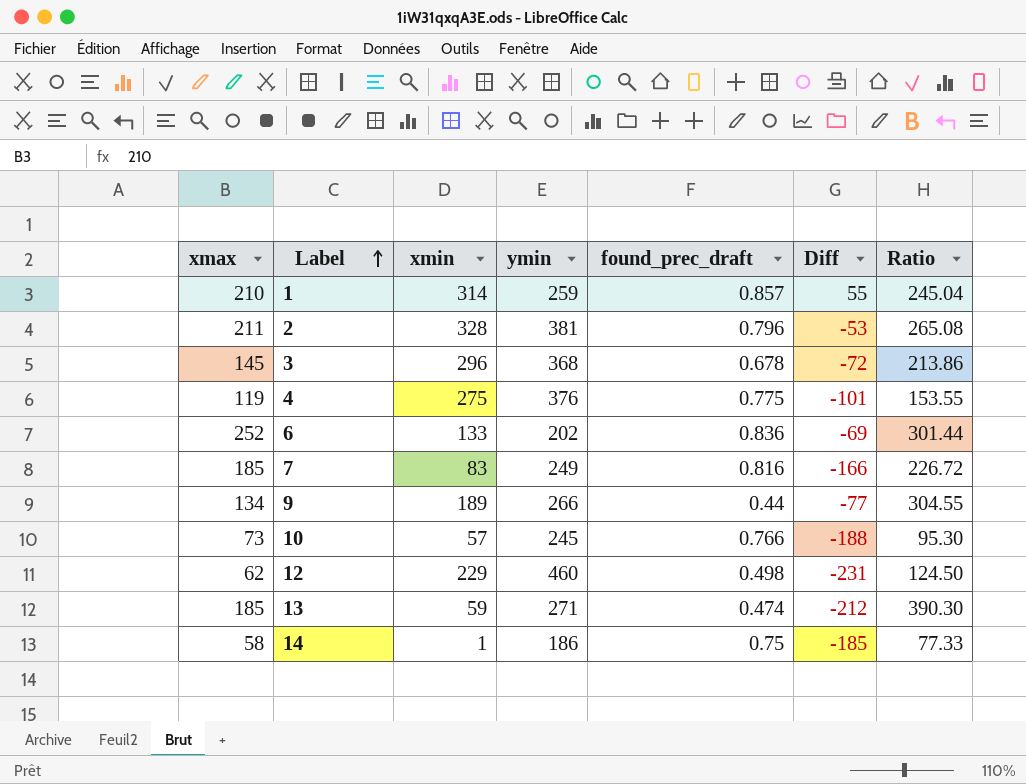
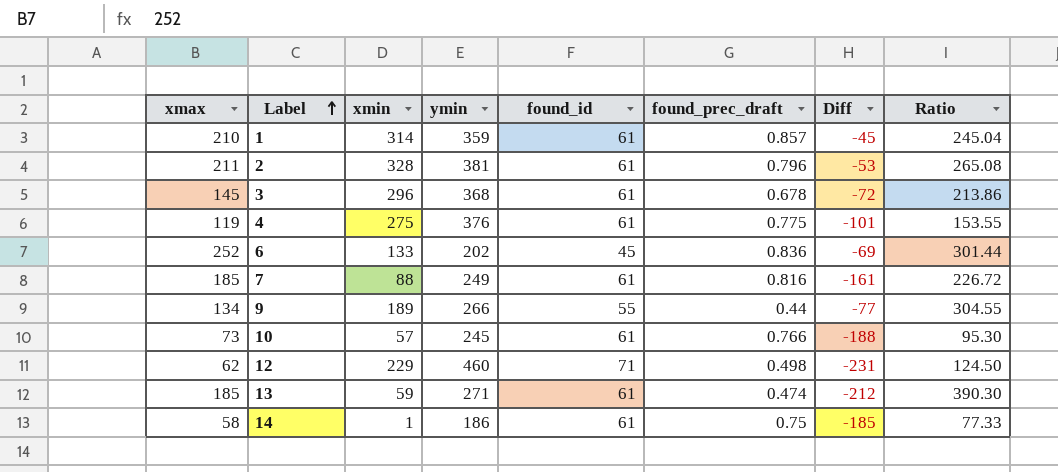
column found_id | position: none -> 5
1 | ymin: 259 -> 359
1 | Diff: 55 -> -45
7 | xmin: 83 -> 88
7 | Diff: -166 -> -161

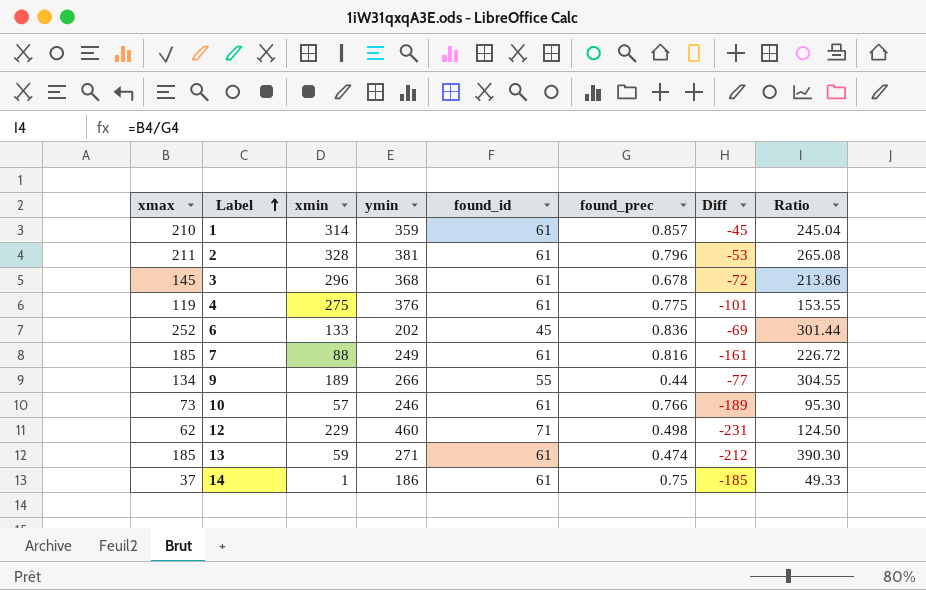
column name: found_prec_draft -> found_prec
10 | ymin: 245 -> 246
10 | Diff: -188 -> -189
14 | xmax: 58 -> 37
14 | Ratio: 77.33 -> 49.33

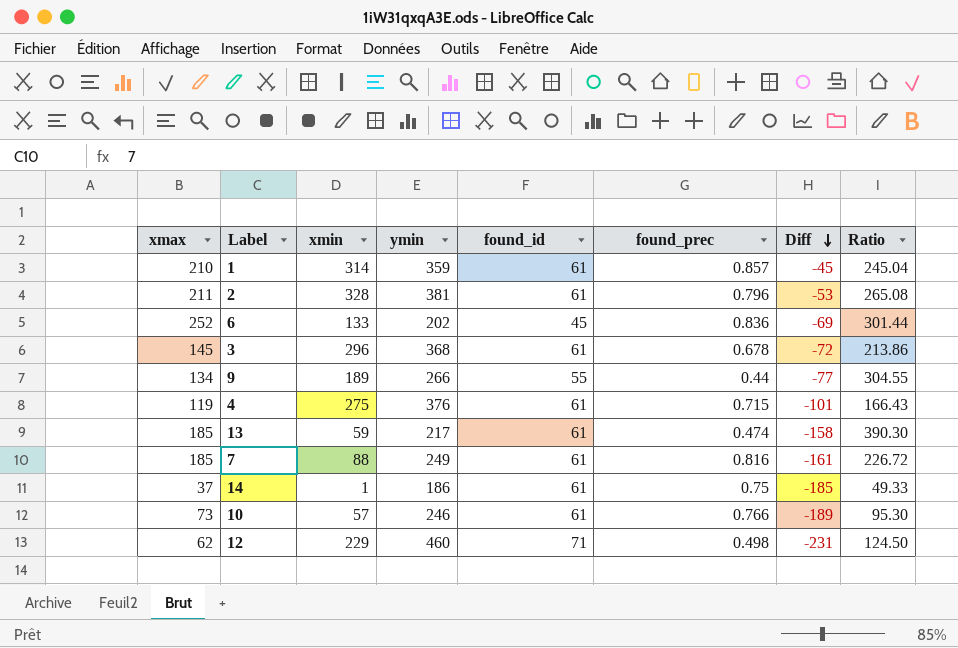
row order: Label ascending -> Diff descending
4 | found_prec: 0.775 -> 0.715
4 | Ratio: 153.55 -> 166.43
13 | ymin: 271 -> 217
13 | Diff: -212 -> -158

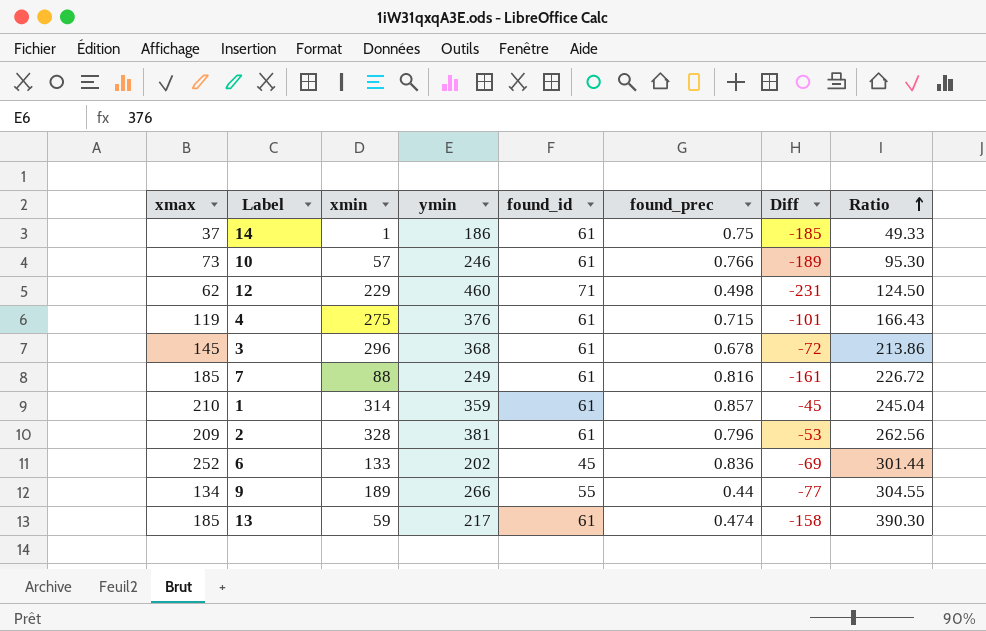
row order: Diff descending -> Ratio ascending
2 | xmax: 211 -> 209
2 | Ratio: 265.08 -> 262.56

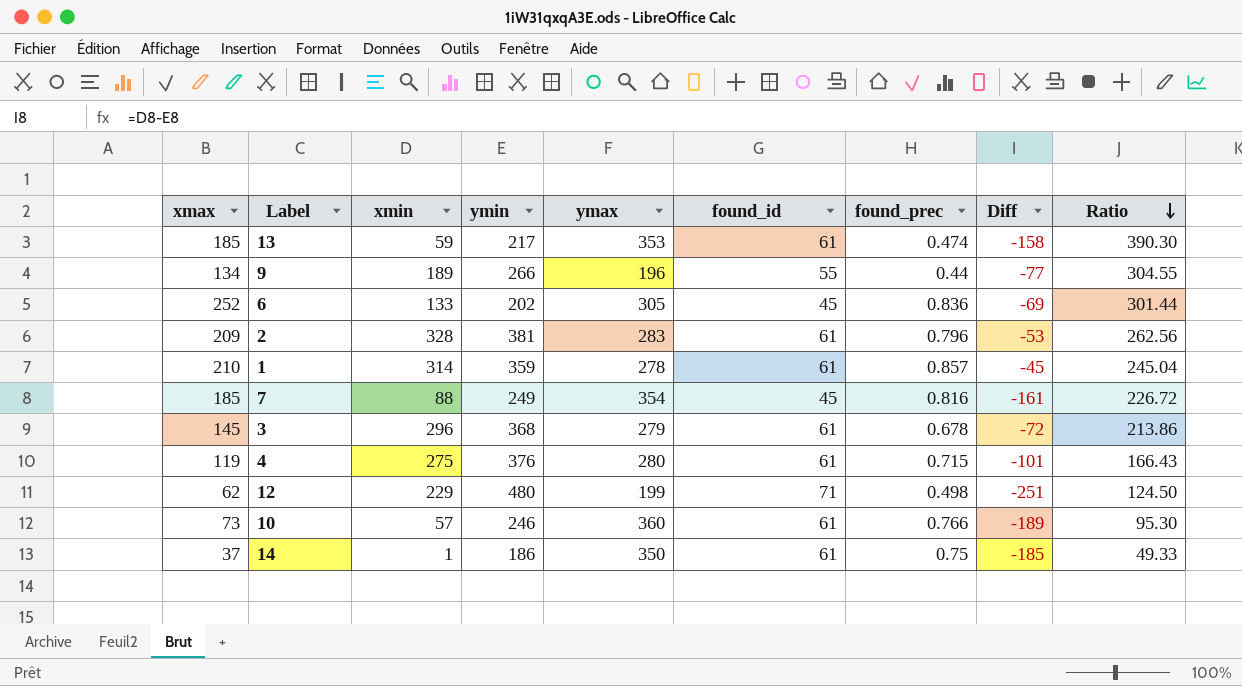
row order: Ratio ascending -> Ratio descending
column ymax | position: none -> 5
7 | found_id: 61 -> 45
12 | ymin: 460 -> 480
12 | Diff: -231 -> -251

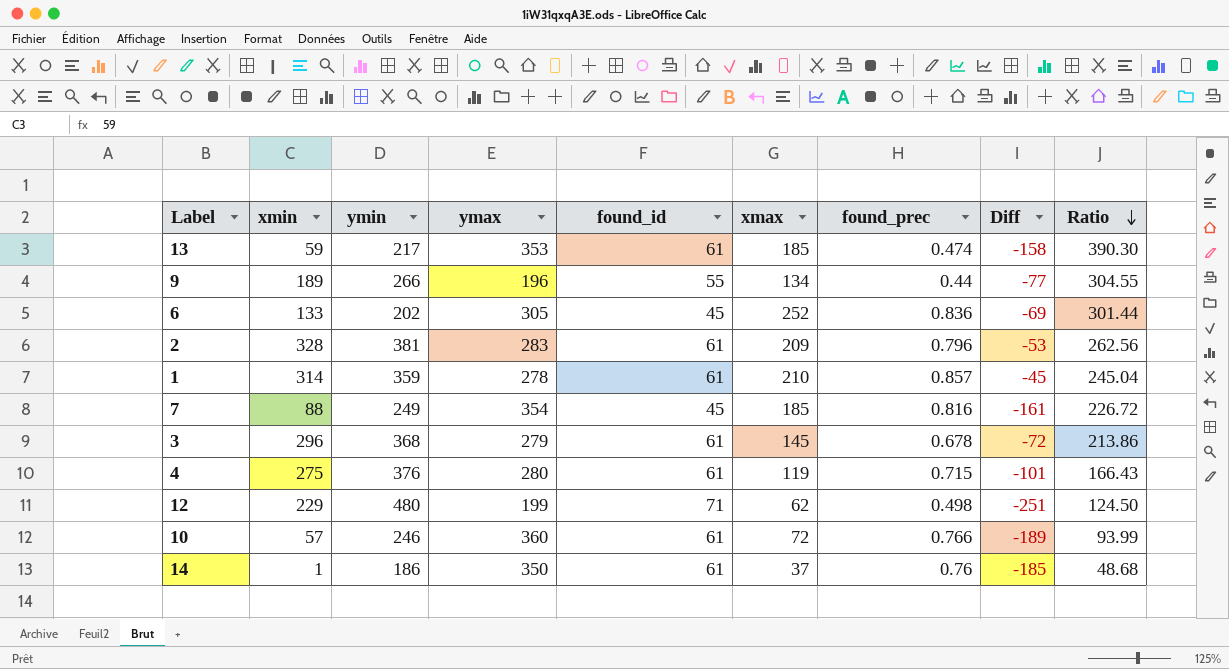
column xmax | position: 1 -> 6
10 | xmax: 73 -> 72
10 | Ratio: 95.30 -> 93.99
14 | found_prec: 0.75 -> 0.76
14 | Ratio: 49.33 -> 48.68

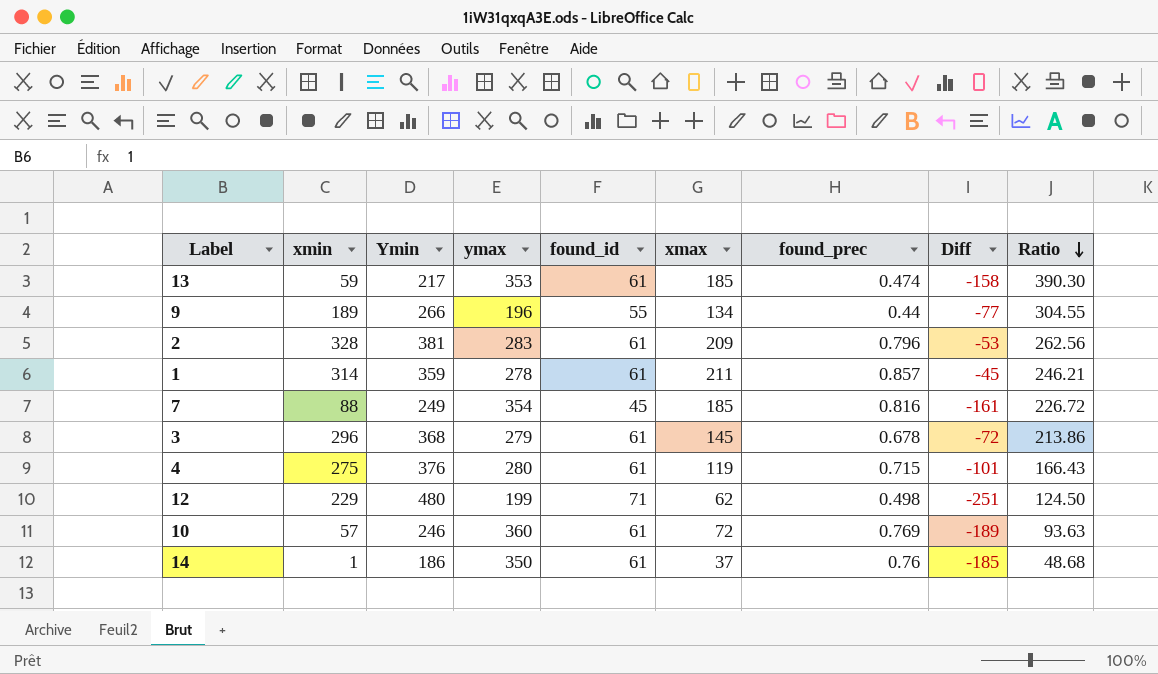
column name: ymin -> Ymin
row 6: 133 | 202 | 305 | 45 | 252 | 0.836 | -69 | 301.44 -> none
1 | xmax: 210 -> 211
1 | Ratio: 245.04 -> 246.21
10 | found_prec: 0.766 -> 0.769
10 | Ratio: 93.99 -> 93.63

